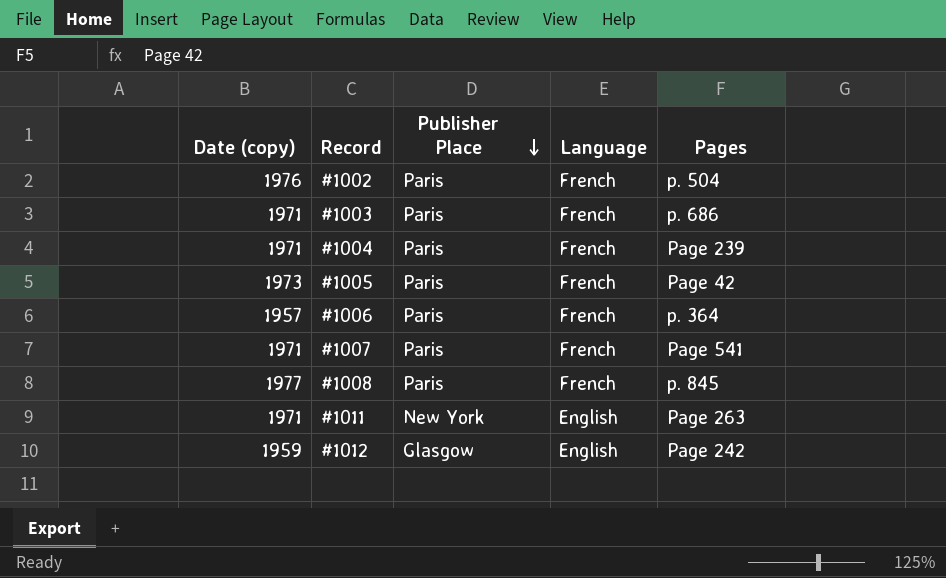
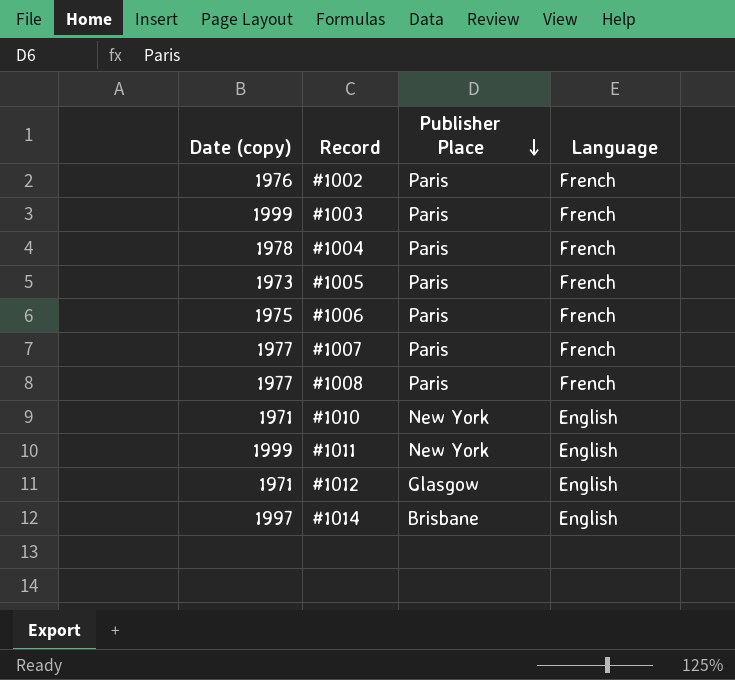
column Pages | position: 5 -> none
#1003 | Date (copy): 1971 -> 1999
#1004 | Date (copy): 1971 -> 1978
#1006 | Date (copy): 1957 -> 1975
#1007 | Date (copy): 1971 -> 1977
row #1010: none -> 1971 | New York | English
#1011 | Date (copy): 1971 -> 1999
#1012 | Date (copy): 1959 -> 1971
row #1014: none -> 1997 | Brisbane | English

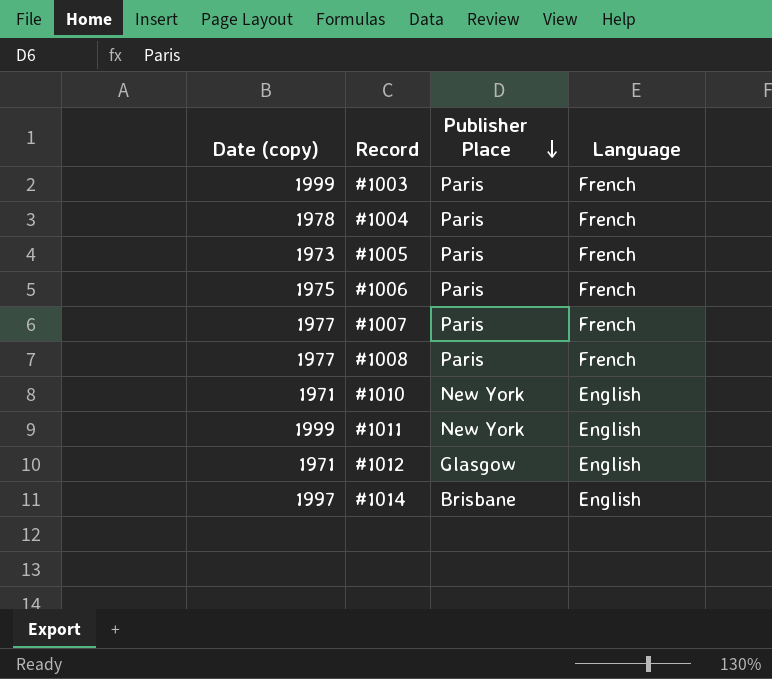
row #1002: 1976 | Paris | French -> none

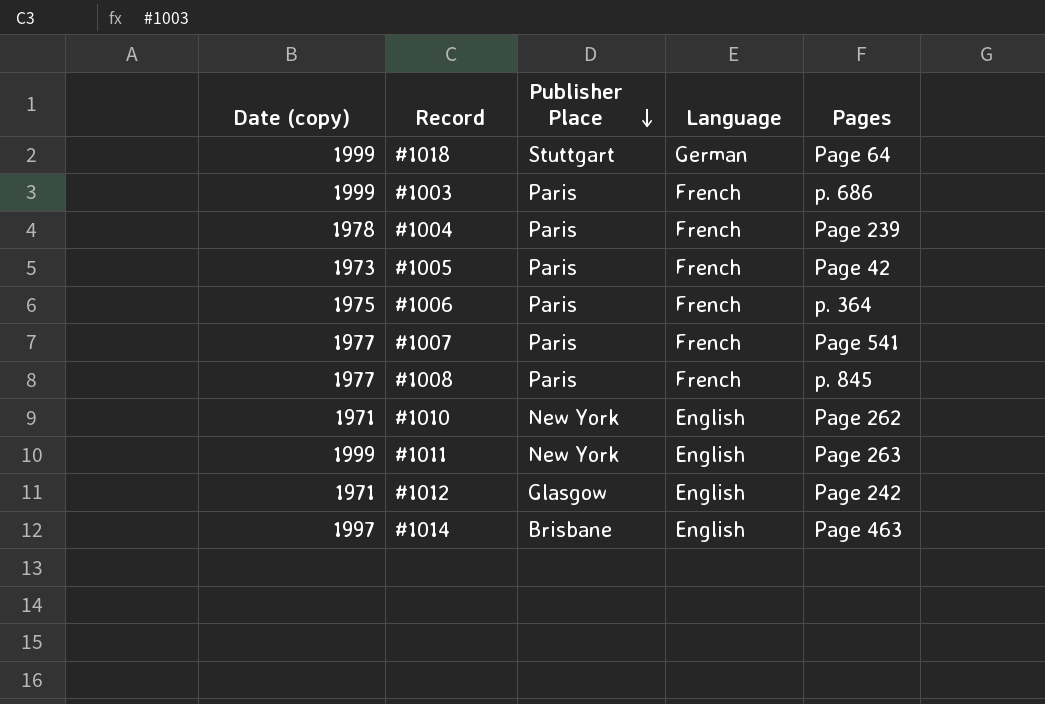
column Pages | position: none -> 5
row #1018: none -> 1999 | Stuttgart | German | Page 64

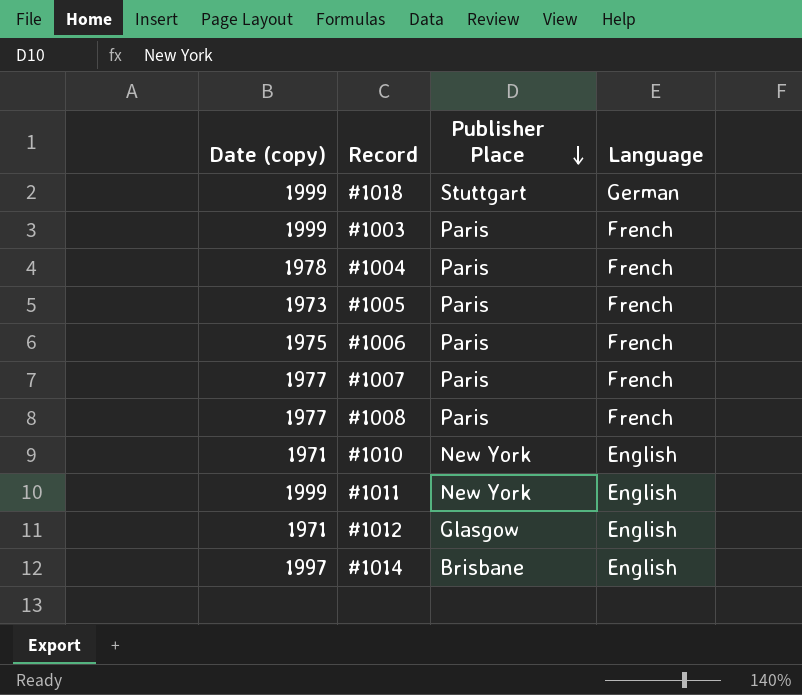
column Pages | position: 5 -> none

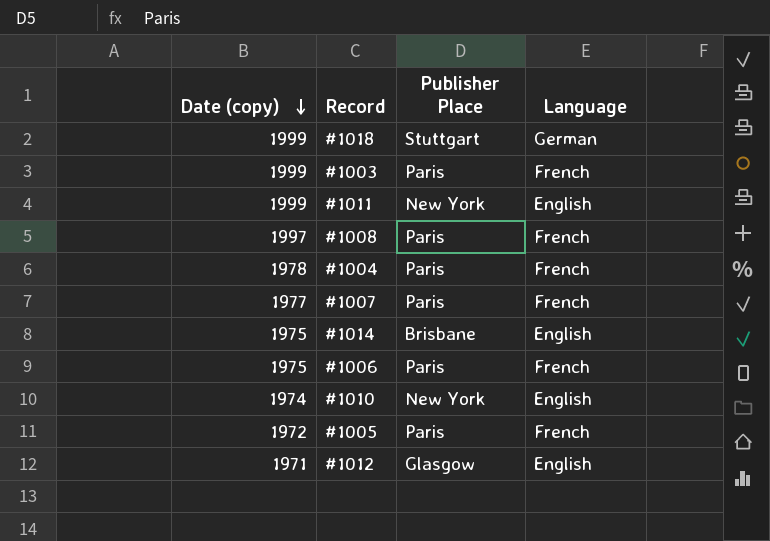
row order: Publisher Place descending -> Date (copy) descending
#1008 | Date (copy): 1977 -> 1997
#1014 | Date (copy): 1997 -> 1975
#1010 | Date (copy): 1971 -> 1974
#1005 | Date (copy): 1973 -> 1972

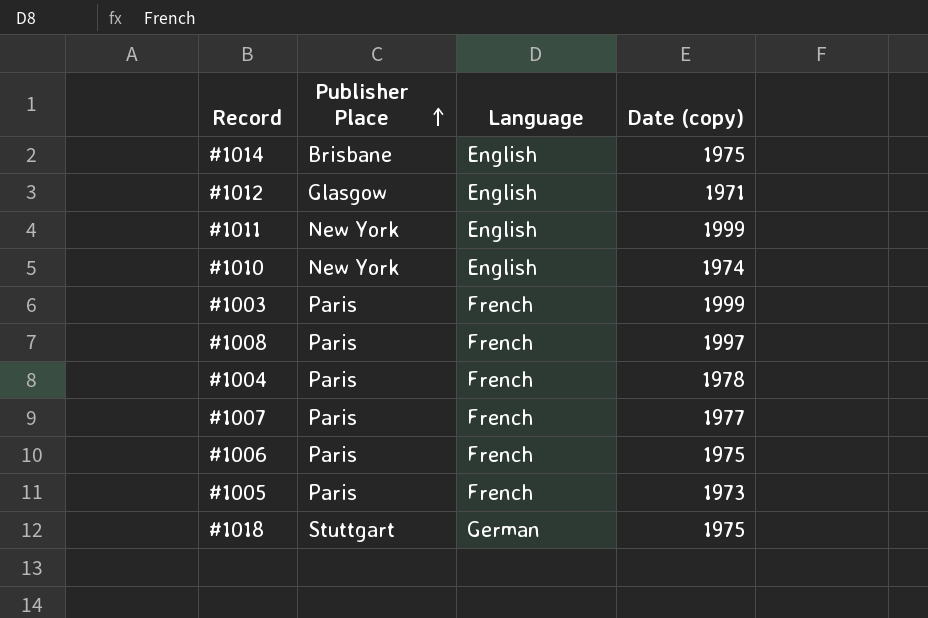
row order: Date (copy) descending -> Publisher Place ascending
column Date (copy) | position: 1 -> 4
#1005 | Date (copy): 1972 -> 1973
#1018 | Date (copy): 1999 -> 1975

